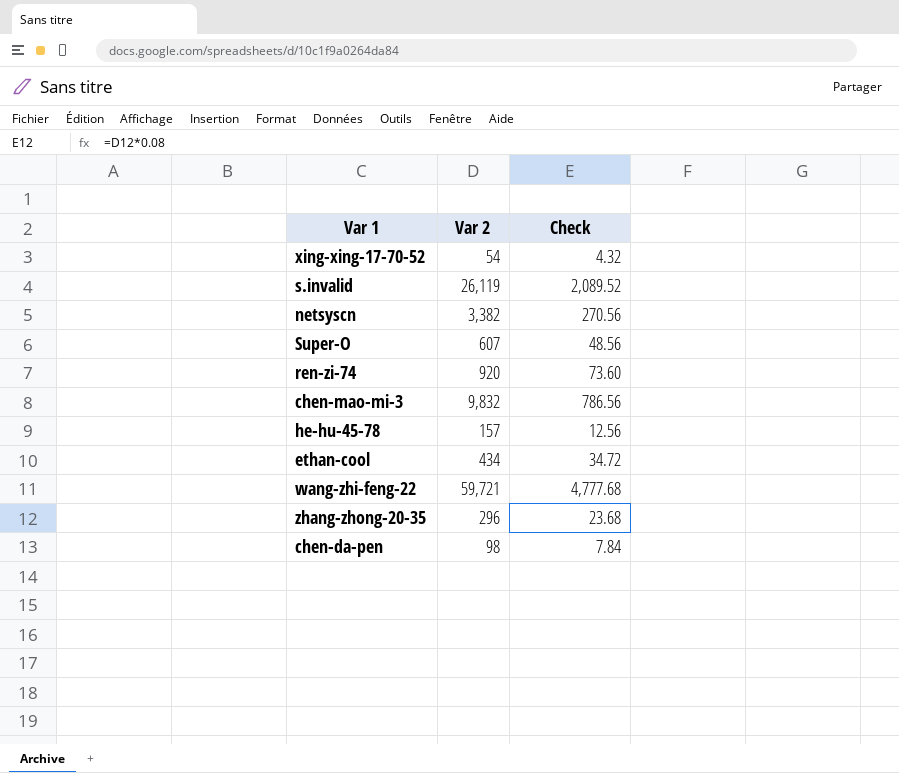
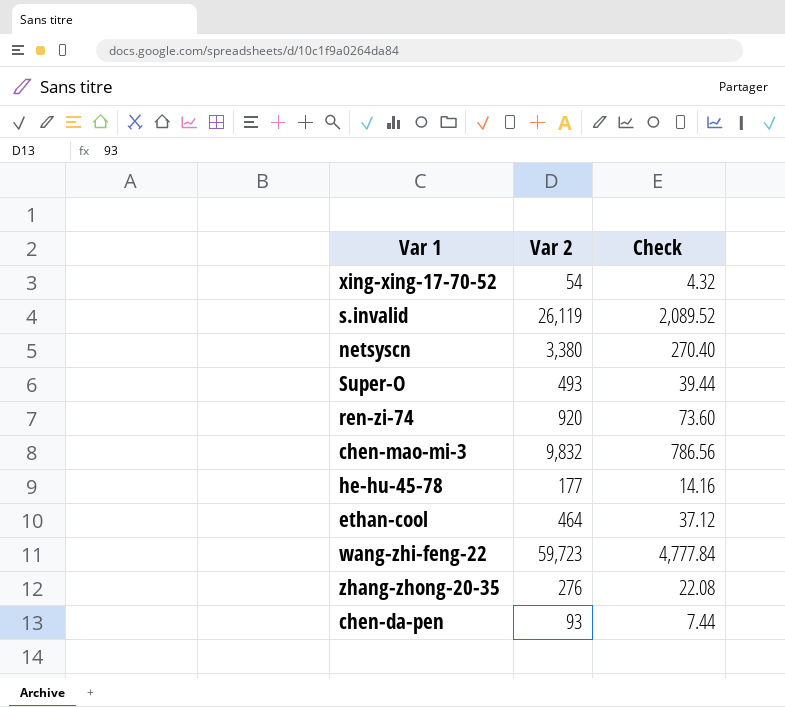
netsyscn | Var 2: 3,382 -> 3,380
netsyscn | Check: 270.56 -> 270.40
Super-O | Var 2: 607 -> 493
Super-O | Check: 48.56 -> 39.44
he-hu-45-78 | Var 2: 157 -> 177
he-hu-45-78 | Check: 12.56 -> 14.16
ethan-cool | Var 2: 434 -> 464
ethan-cool | Check: 34.72 -> 37.12
wang-zhi-feng-22 | Var 2: 59,721 -> 59,723
wang-zhi-feng-22 | Check: 4,777.68 -> 4,777.84
zhang-zhong-20-35 | Var 2: 296 -> 276
zhang-zhong-20-35 | Check: 23.68 -> 22.08
chen-da-pen | Var 2: 98 -> 93
chen-da-pen | Check: 7.84 -> 7.44

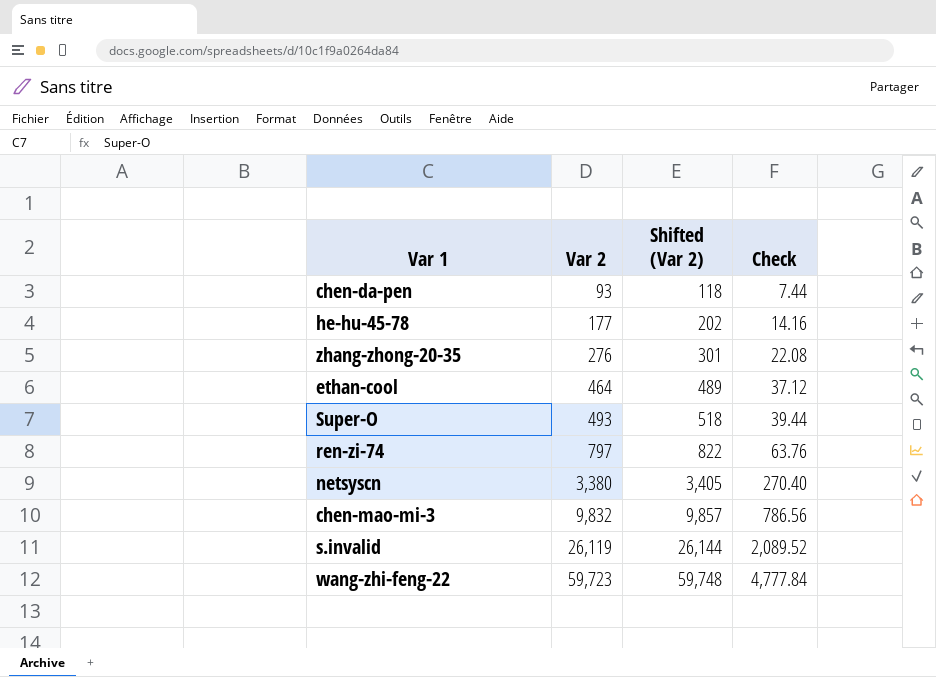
row order: none -> Var 2 ascending
column Shifted (Var 2) | formula: none -> [Var 2] + 25
row xing-xing-17-70-52: 54 | 4.32 -> none
ren-zi-74 | Var 2: 920 -> 797
ren-zi-74 | Check: 73.60 -> 63.76

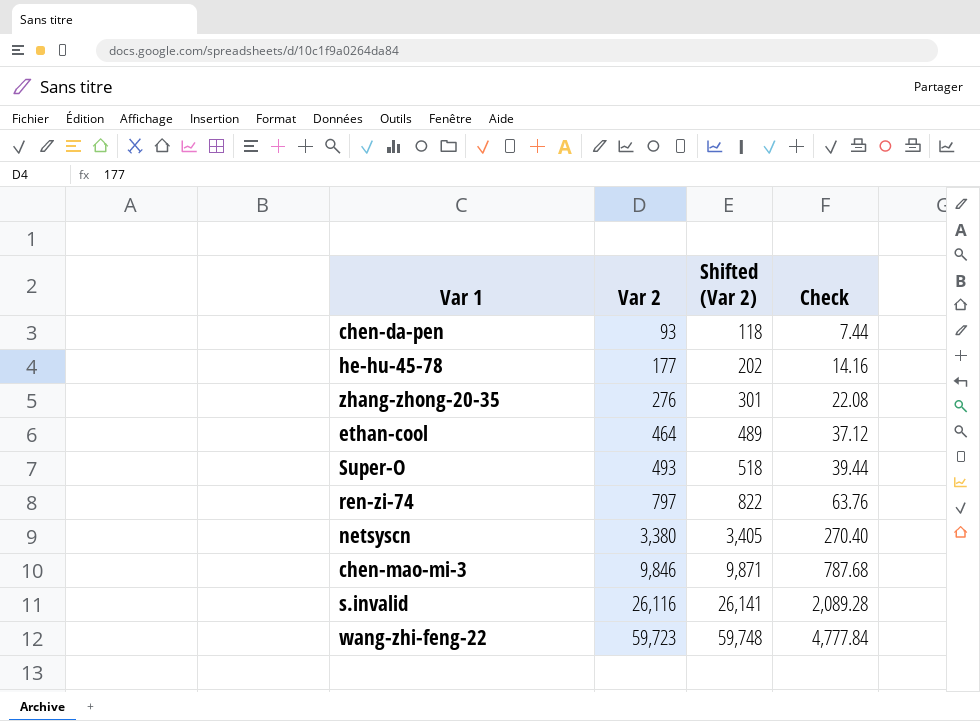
chen-mao-mi-3 | Var 2: 9,832 -> 9,846
chen-mao-mi-3 | Shifted (Var 2): 9,857 -> 9,871
chen-mao-mi-3 | Check: 786.56 -> 787.68
s.invalid | Var 2: 26,119 -> 26,116
s.invalid | Shifted (Var 2): 26,144 -> 26,141
s.invalid | Check: 2,089.52 -> 2,089.28

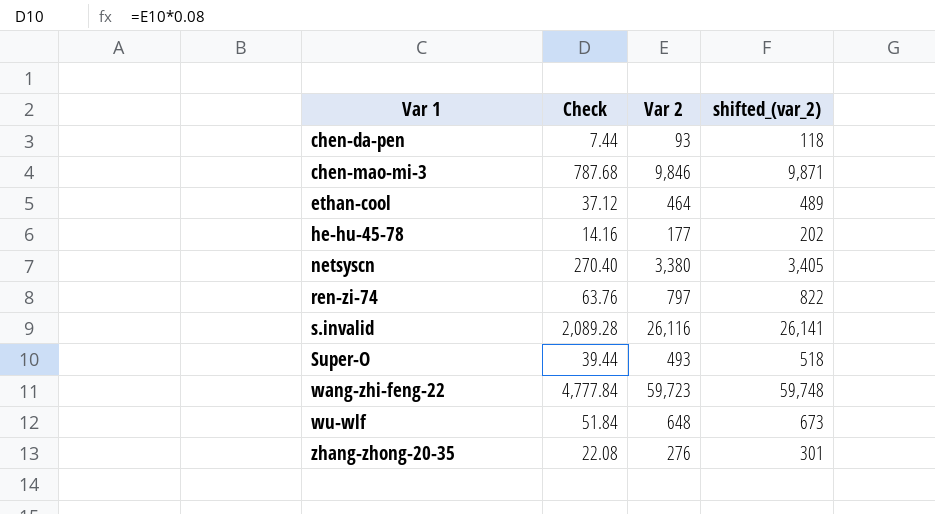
row order: Var 2 ascending -> Var 1 ascending
column Check | position: 4 -> 2
column name: Shifted (Var 2) -> shifted_(var_2)
row wu-wlf: none -> 51.84 | 648 | 673

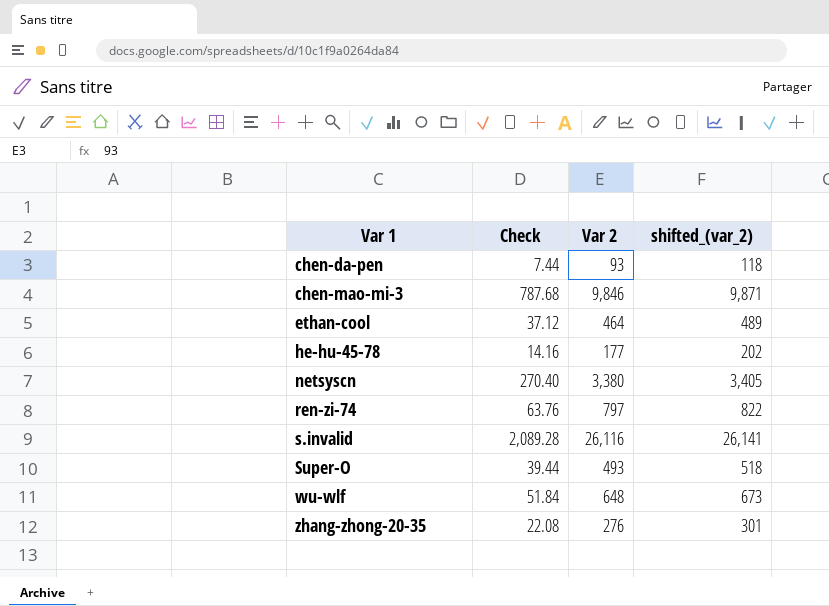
row wang-zhi-feng-22: 4,777.84 | 59,723 | 59,748 -> none

